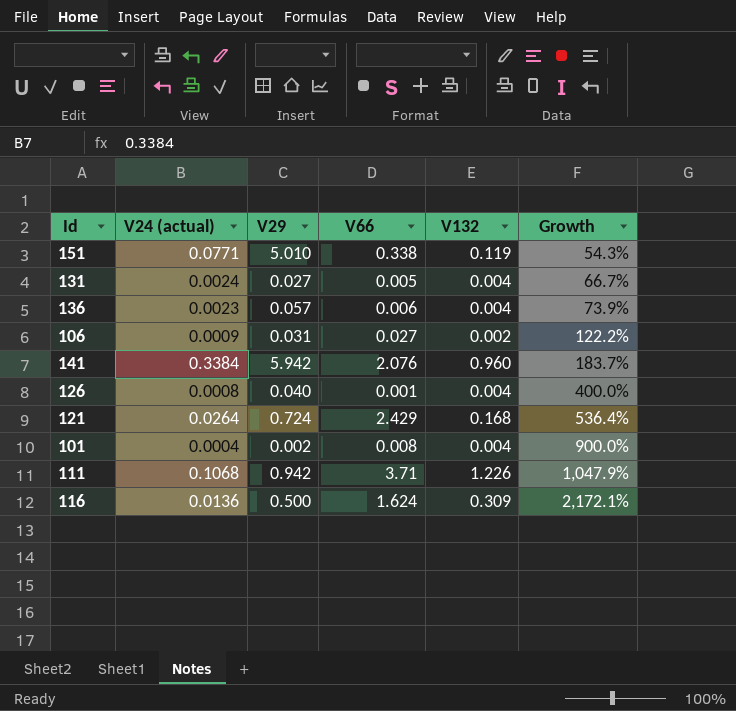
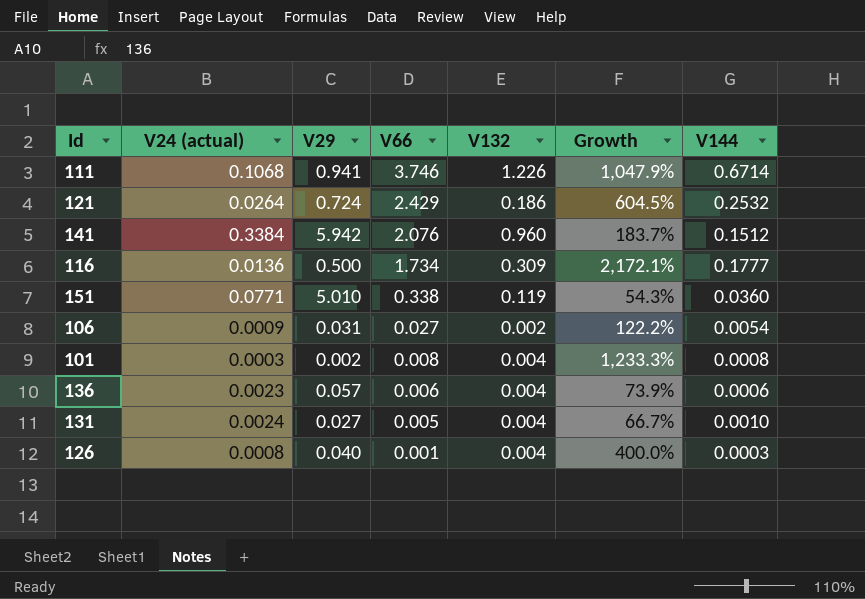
row order: Growth ascending -> V66 descending
column V144 | position: none -> 7
111 | V29: 0.942 -> 0.941
111 | V66: 3.71 -> 3.746
121 | V132: 0.168 -> 0.186
121 | Growth: 536.4% -> 604.5%
116 | V66: 1.624 -> 1.734
101 | V24 (actual): 0.0004 -> 0.0003
101 | Growth: 900.0% -> 1,233.3%

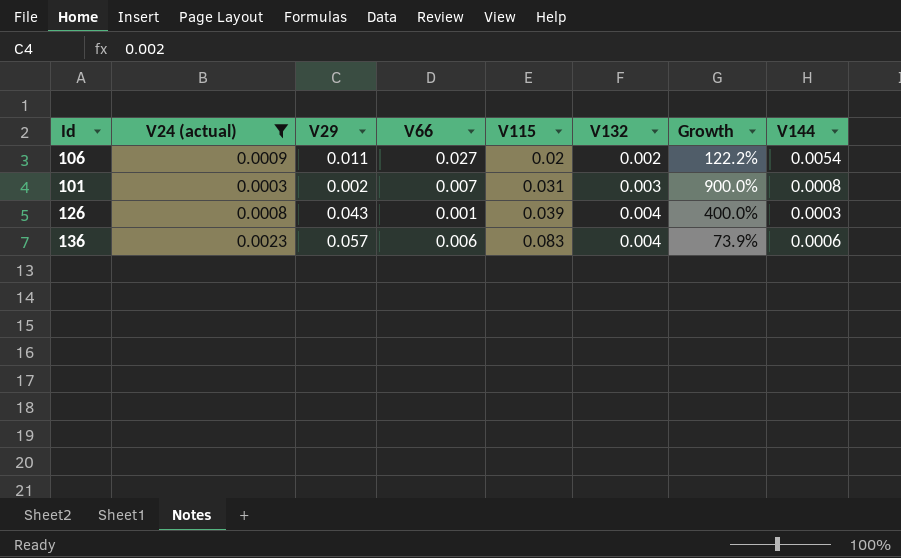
filter: none -> V24 (actual) <= 0.0023
row order: V66 descending -> V115 ascending
column V115 | position: none -> 5
106 | V29: 0.031 -> 0.011
101 | V66: 0.008 -> 0.007
101 | V132: 0.004 -> 0.003
101 | Growth: 1,233.3% -> 900.0%
126 | V29: 0.040 -> 0.043

